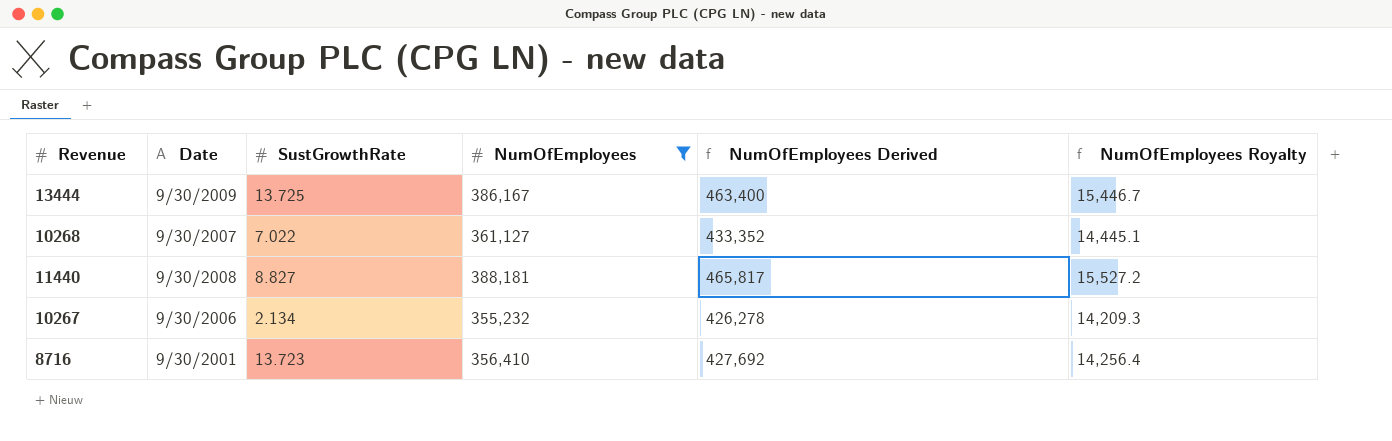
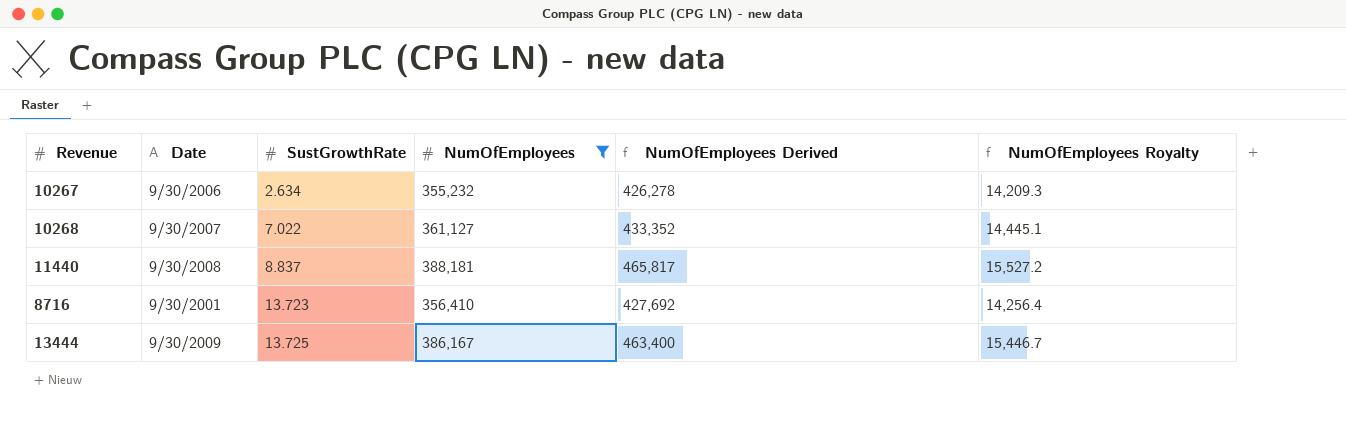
row order: none -> SustGrowthRate ascending
10267 | SustGrowthRate: 2.134 -> 2.634
11440 | SustGrowthRate: 8.827 -> 8.837

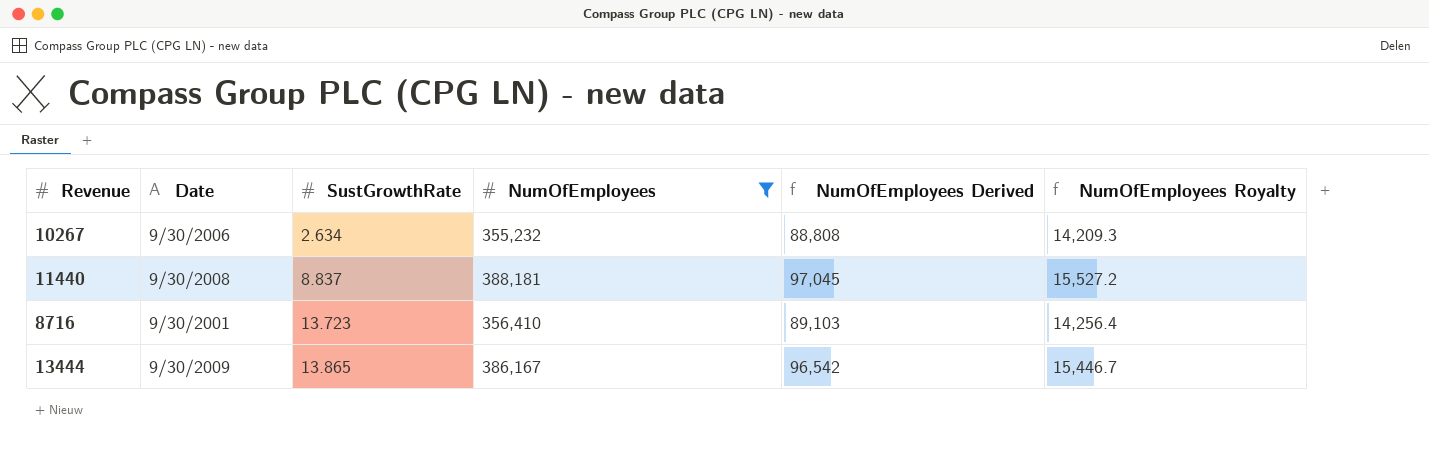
column NumOfEmployees Derived | formula: [NumOfEmployees] * 1.2 -> [NumOfEmployees] * 0.25
row 10268: 9/30/2007 | 7.022 | 361,127 | 433,352 | 14,445.1 -> none
13444 | SustGrowthRate: 13.725 -> 13.865

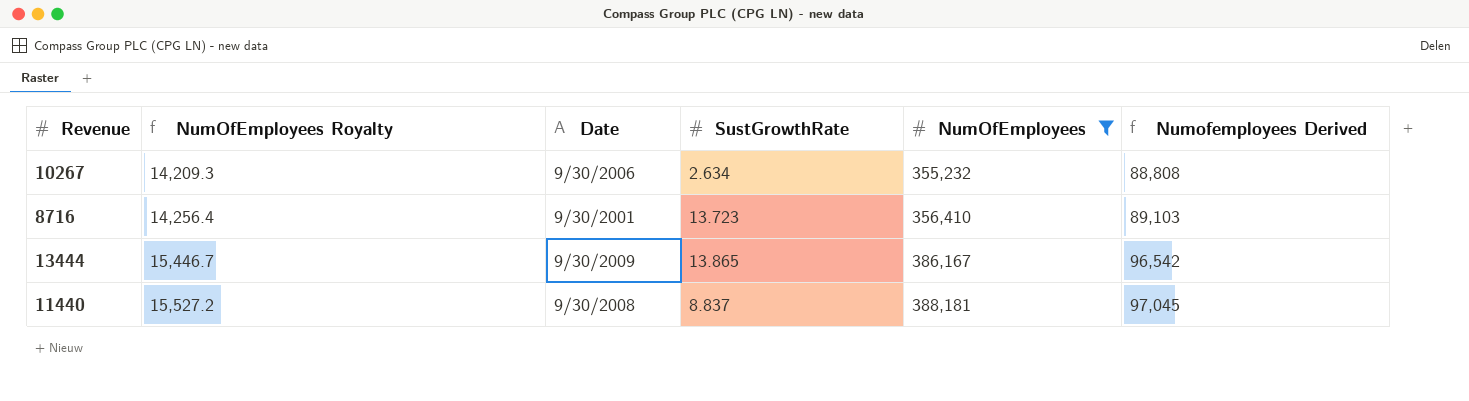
row order: SustGrowthRate ascending -> NumOfEmployees Royalty ascending
column NumOfEmployees Royalty | position: 6 -> 2
column name: NumOfEmployees Derived -> Numofemployees Derived

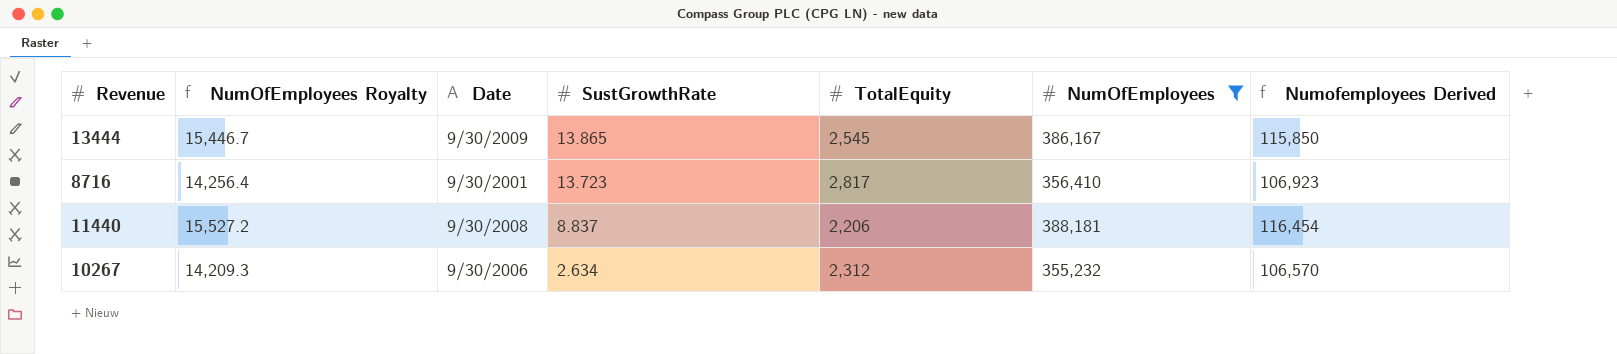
row order: NumOfEmployees Royalty ascending -> SustGrowthRate descending
column TotalEquity | position: none -> 5
column Numofemployees Derived | formula: [NumOfEmployees] * 0.25 -> [NumOfEmployees] * 0.3

